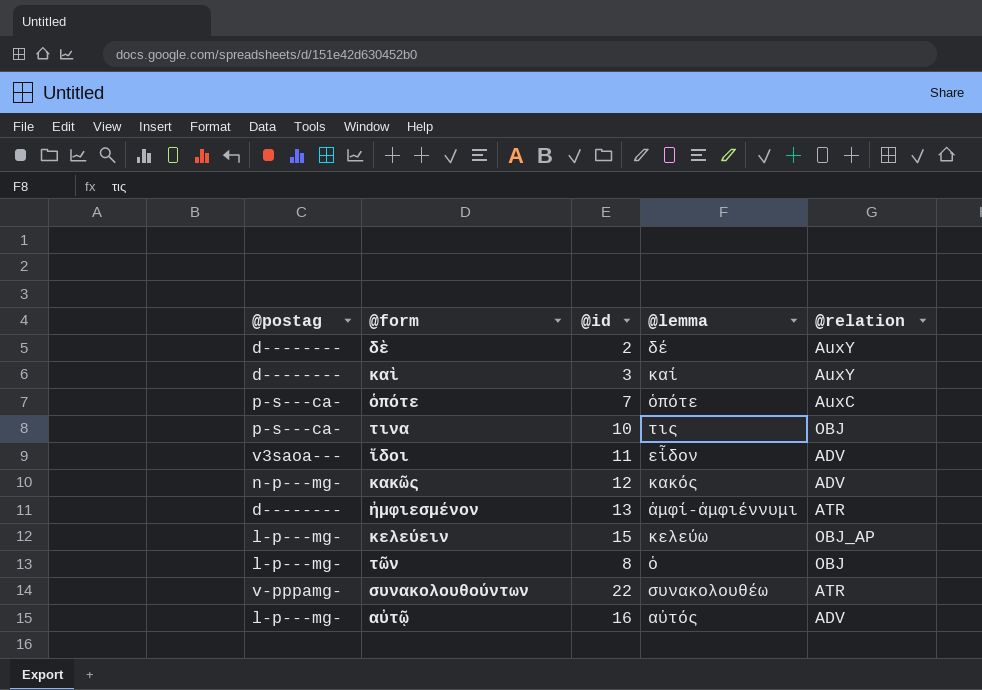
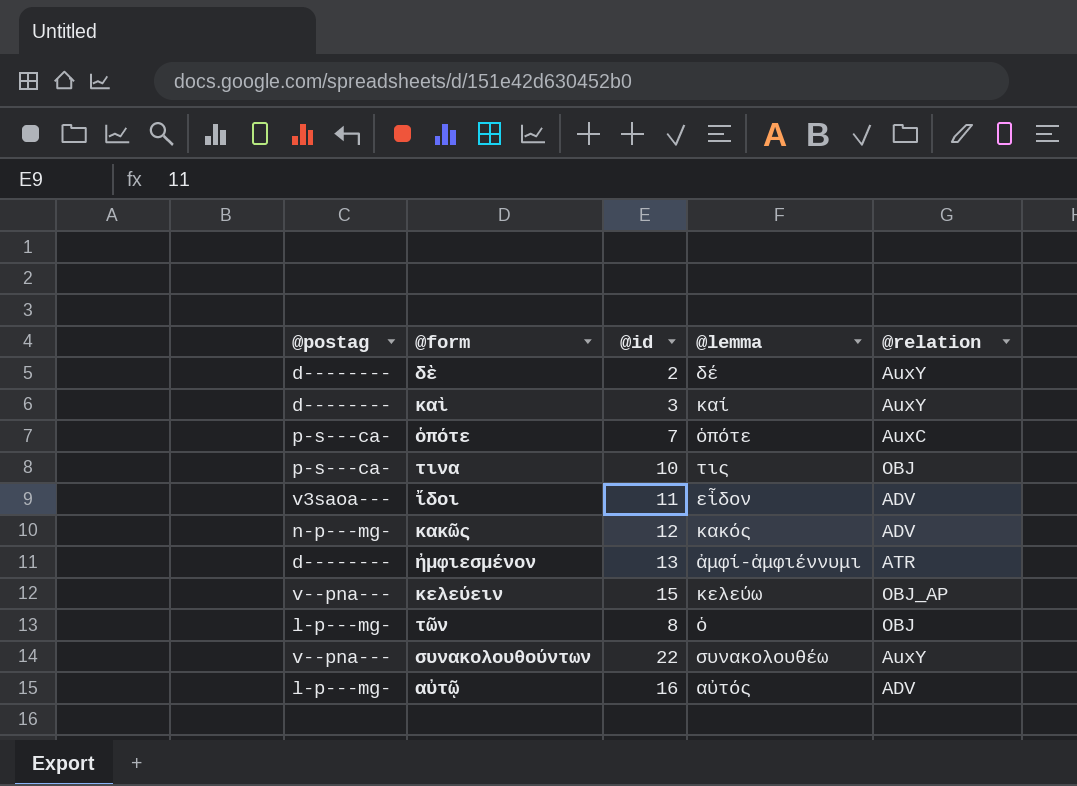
κελεύειν | @postag: l-p---mg- -> v--pna---
συνακολουθούντων | @postag: v-pppamg- -> v--pna---
συνακολουθούντων | @relation: ATR -> AuxY

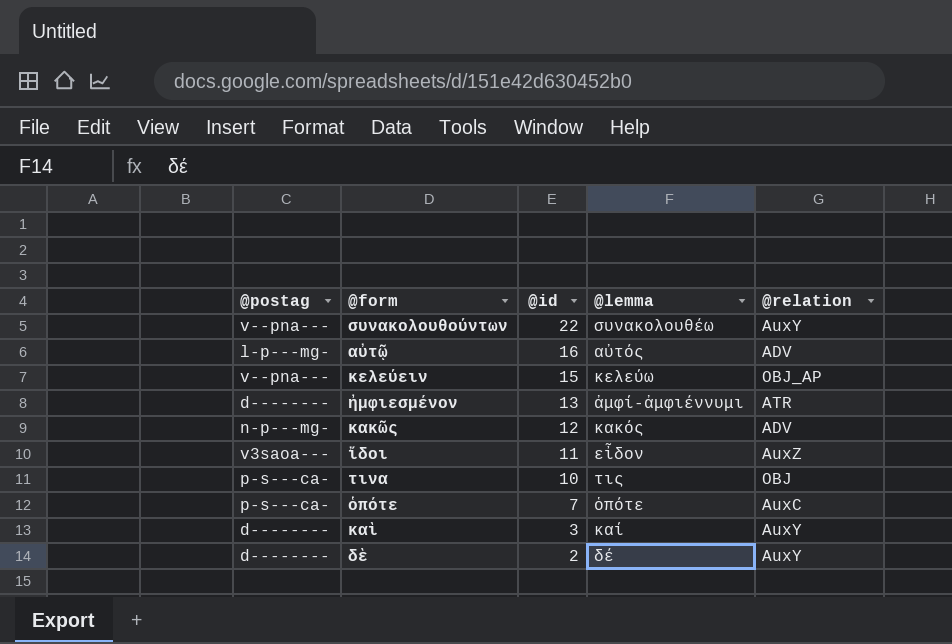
row order: none -> @id descending
row τῶν: l-p---mg- | 8 | ὁ | OBJ -> none
ἴδοι | @relation: ADV -> AuxZ

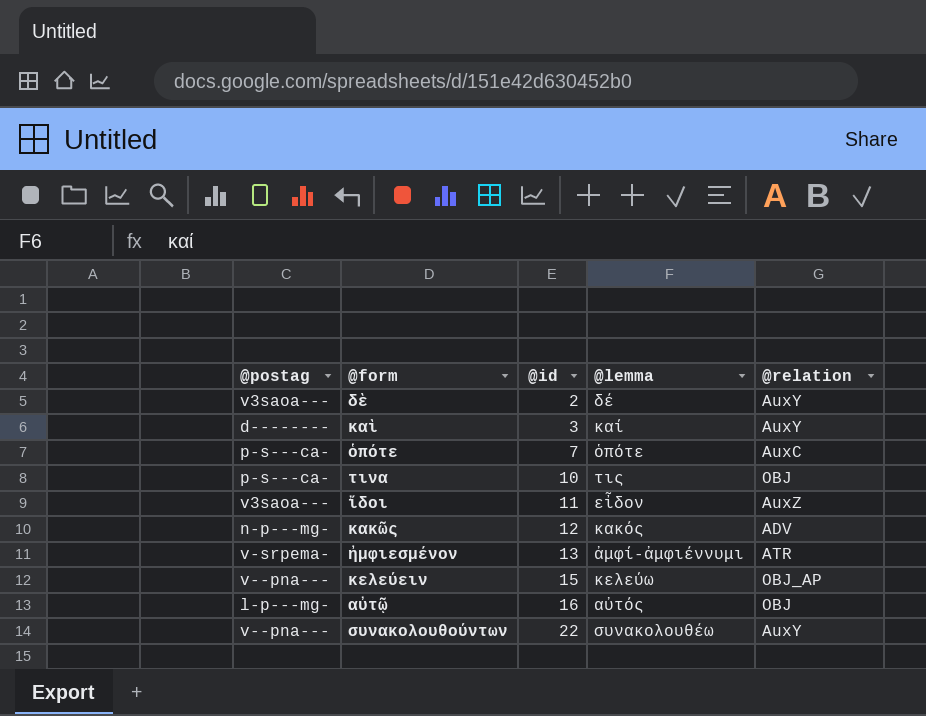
row order: @id descending -> @id ascending
δὲ | @postag: d-------- -> v3saoa---
ἠμφιεσμένον | @postag: d-------- -> v-srpema-
αὐτῷ | @relation: ADV -> OBJ

